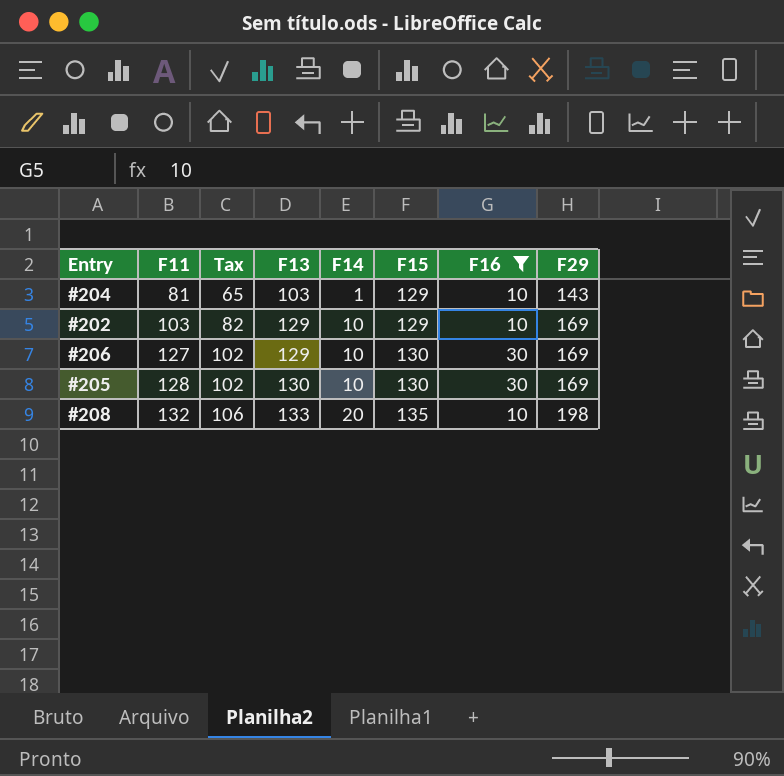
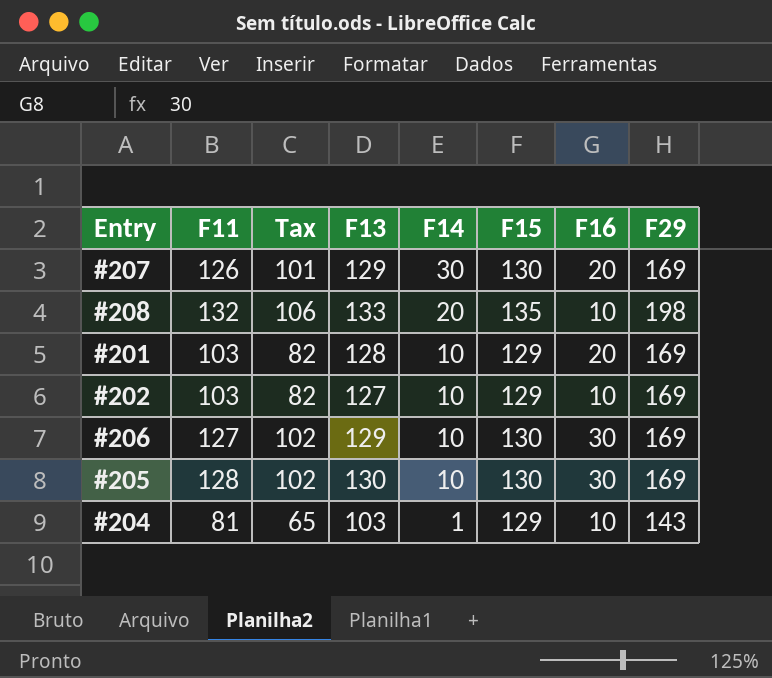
filter: F16 != 20 -> none
row order: F11 ascending -> F14 descending
#202 | F13: 129 -> 127

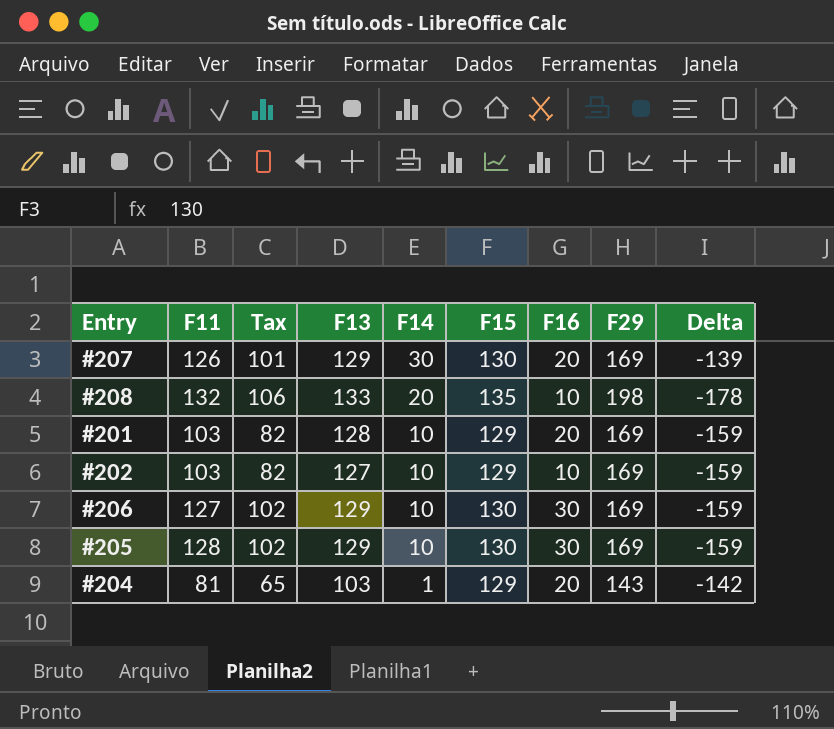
column Delta | formula: none -> [F14] - [F29]
#205 | F13: 130 -> 129
#204 | F16: 10 -> 20

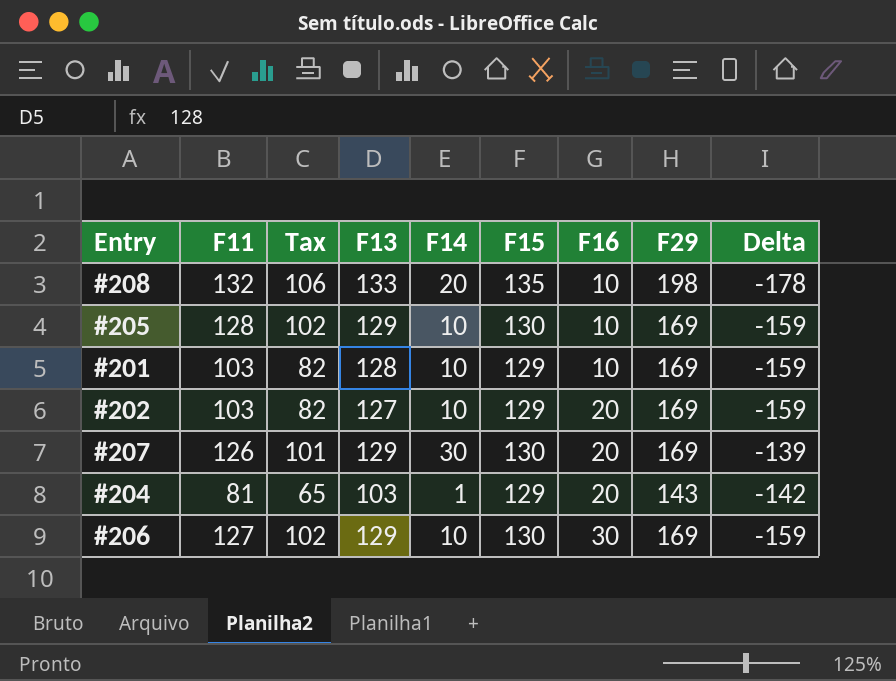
row order: F14 descending -> F16 ascending
#205 | F16: 30 -> 10
#201 | F16: 20 -> 10
#202 | F16: 10 -> 20

